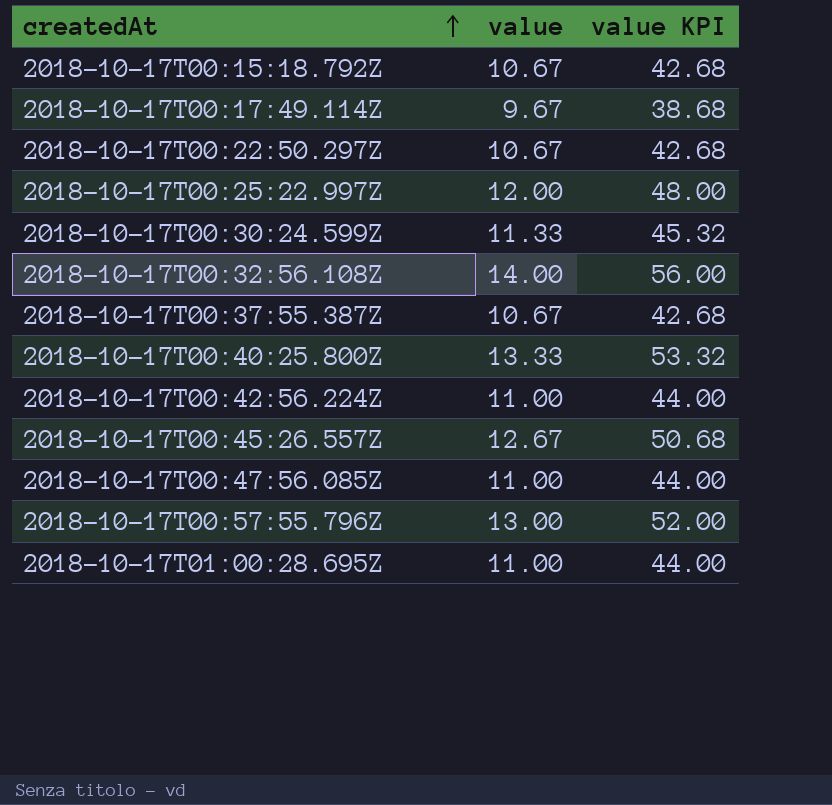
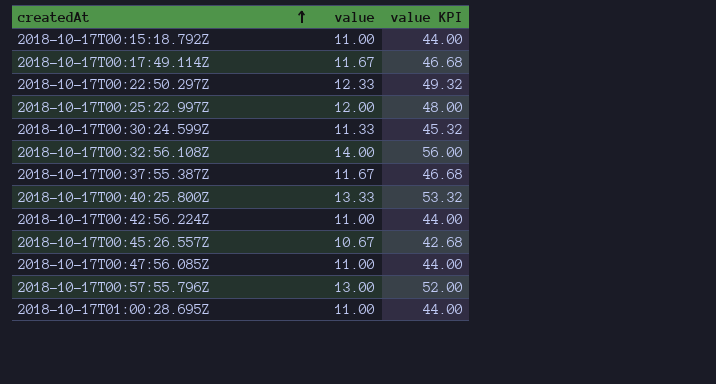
2018-10-17T00:15:18.792Z | value: 10.67 -> 11.00
2018-10-17T00:15:18.792Z | value KPI: 42.68 -> 44.00
2018-10-17T00:17:49.114Z | value: 9.67 -> 11.67
2018-10-17T00:17:49.114Z | value KPI: 38.68 -> 46.68
2018-10-17T00:22:50.297Z | value: 10.67 -> 12.33
2018-10-17T00:22:50.297Z | value KPI: 42.68 -> 49.32
2018-10-17T00:37:55.387Z | value: 10.67 -> 11.67
2018-10-17T00:37:55.387Z | value KPI: 42.68 -> 46.68
2018-10-17T00:45:26.557Z | value: 12.67 -> 10.67
2018-10-17T00:45:26.557Z | value KPI: 50.68 -> 42.68

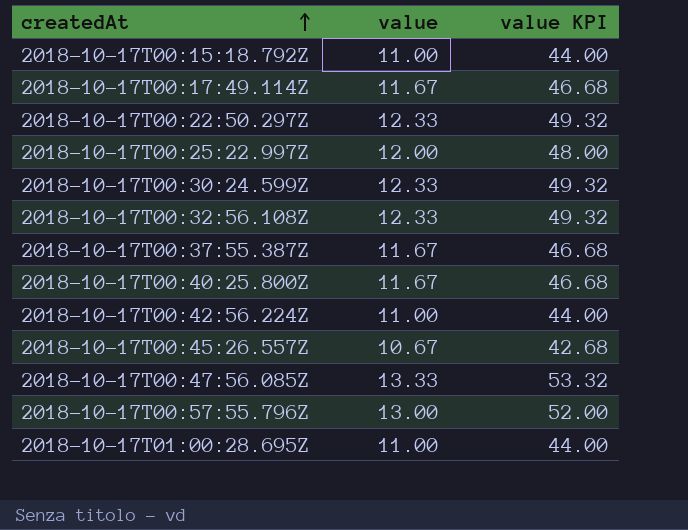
2018-10-17T00:30:24.599Z | value: 11.33 -> 12.33
2018-10-17T00:30:24.599Z | value KPI: 45.32 -> 49.32
2018-10-17T00:32:56.108Z | value: 14.00 -> 12.33
2018-10-17T00:32:56.108Z | value KPI: 56.00 -> 49.32
2018-10-17T00:40:25.800Z | value: 13.33 -> 11.67
2018-10-17T00:40:25.800Z | value KPI: 53.32 -> 46.68
2018-10-17T00:47:56.085Z | value: 11.00 -> 13.33
2018-10-17T00:47:56.085Z | value KPI: 44.00 -> 53.32

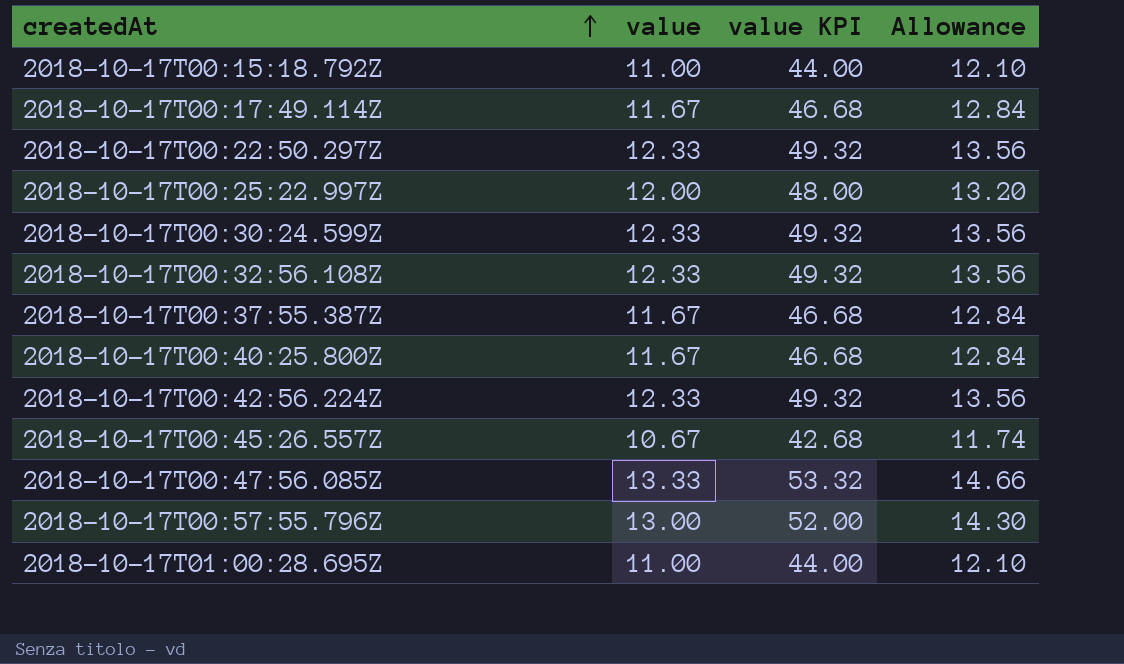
column Allowance | formula: none -> [value] * 1.1
2018-10-17T00:42:56.224Z | value: 11.00 -> 12.33
2018-10-17T00:42:56.224Z | value KPI: 44.00 -> 49.32

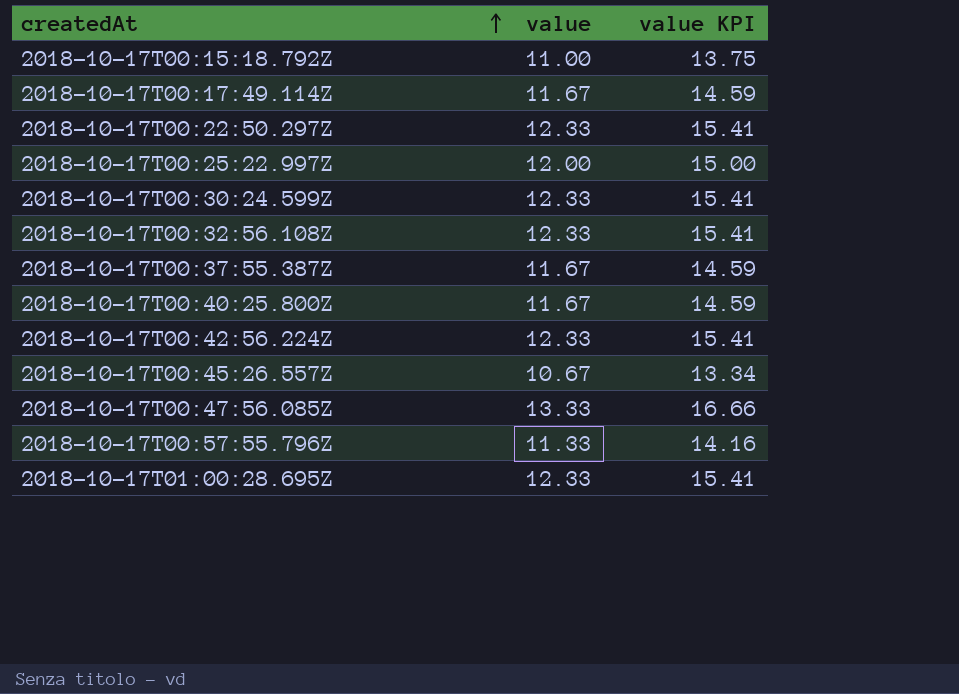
column Allowance | formula: [value] * 1.1 -> none
column value KPI | formula: [value] * 4 -> [value] * 1.25
2018-10-17T00:57:55.796Z | value: 13.00 -> 11.33
2018-10-17T01:00:28.695Z | value: 11.00 -> 12.33

